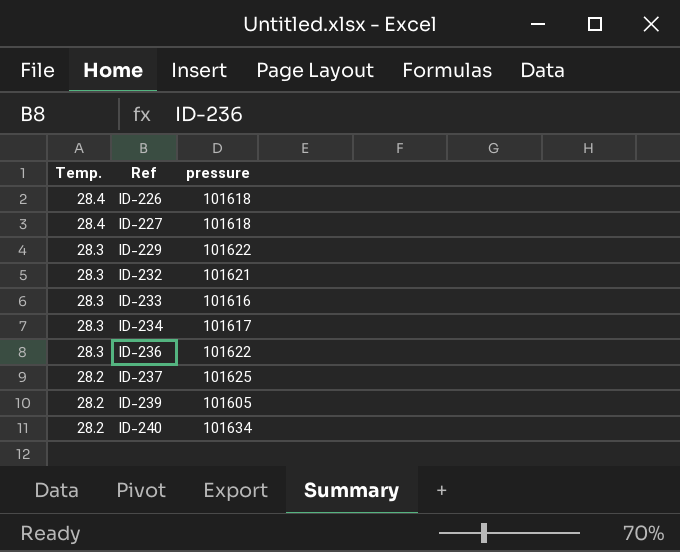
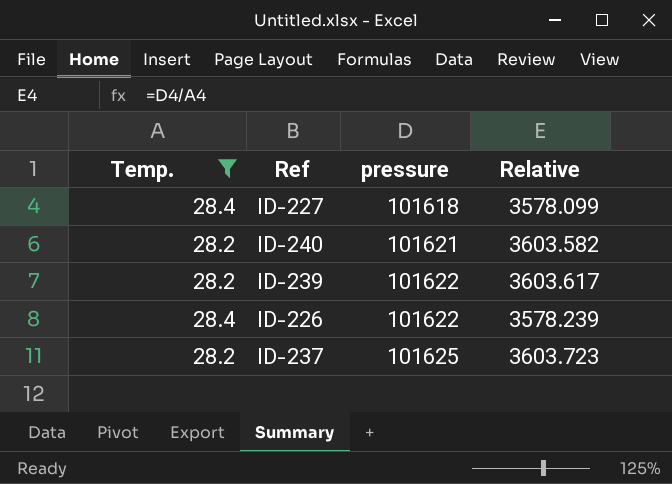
filter: none -> Temp. != 28.3
row order: Temp. descending -> pressure ascending
column Relative | formula: none -> [pressure] / [Temp.]
ID-240 | pressure: 101634 -> 101621
ID-239 | pressure: 101605 -> 101622
ID-226 | pressure: 101618 -> 101622

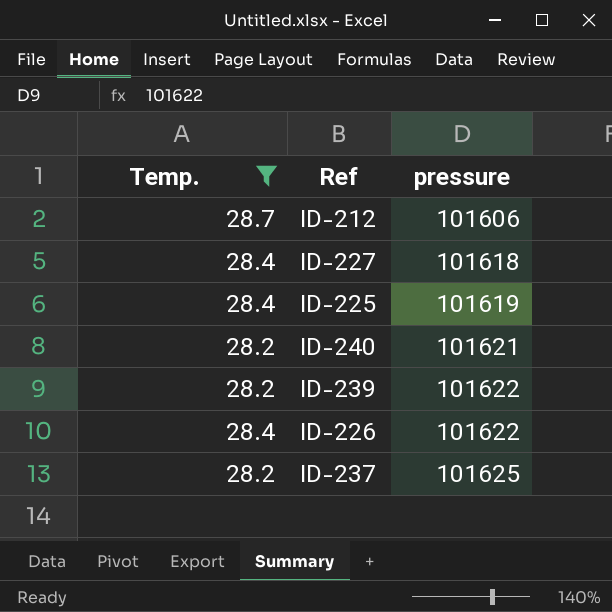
column Relative | formula: [pressure] / [Temp.] -> none
row ID-212: none -> 28.7 | 101606
row ID-225: none -> 28.4 | 101619

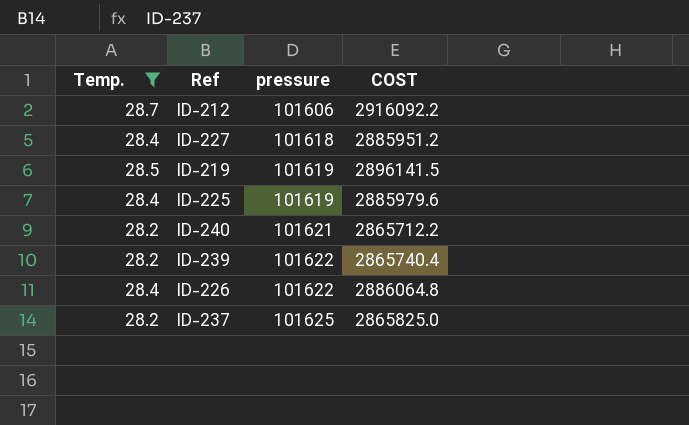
column COST | formula: none -> [Temp.] * [pressure]
row ID-219: none -> 28.5 | 101619 | 2896141.5

